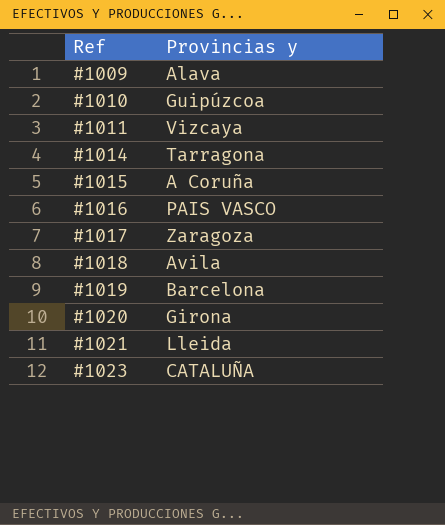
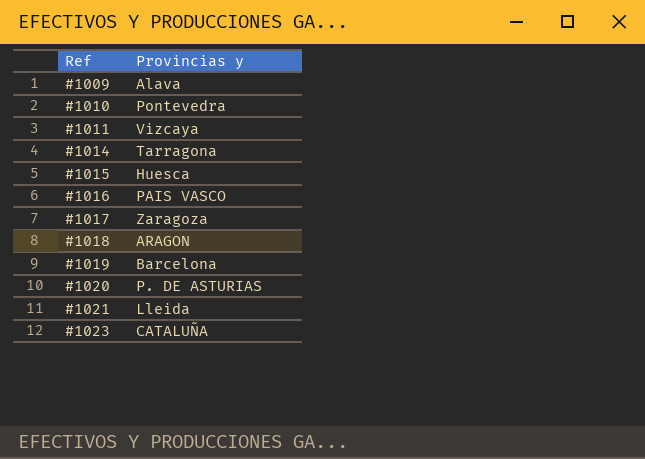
#1010 | Provincias y: Guipúzcoa -> Pontevedra
#1015 | Provincias y: A Coruña -> Huesca
#1018 | Provincias y: Avila -> ARAGON
#1020 | Provincias y: Girona -> P. DE ASTURIAS

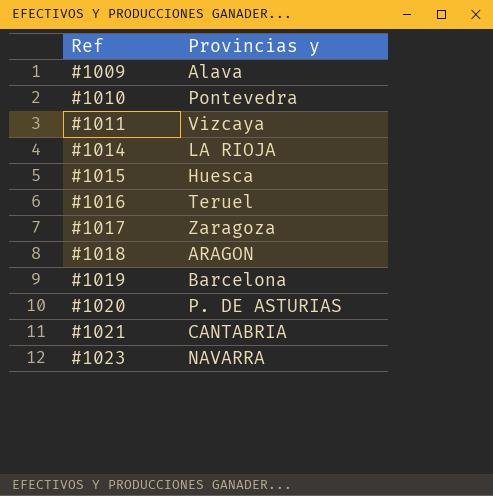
#1014 | Provincias y: Tarragona -> LA RIOJA
#1016 | Provincias y: PAIS VASCO -> Teruel
#1021 | Provincias y: Lleida -> CANTABRIA
#1023 | Provincias y: CATALUÑA -> NAVARRA

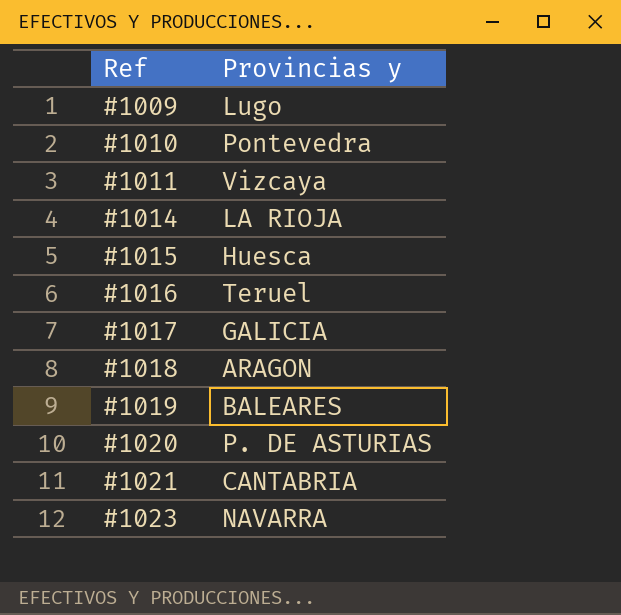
#1009 | Provincias y: Alava -> Lugo
#1017 | Provincias y: Zaragoza -> GALICIA
#1019 | Provincias y: Barcelona -> BALEARES

